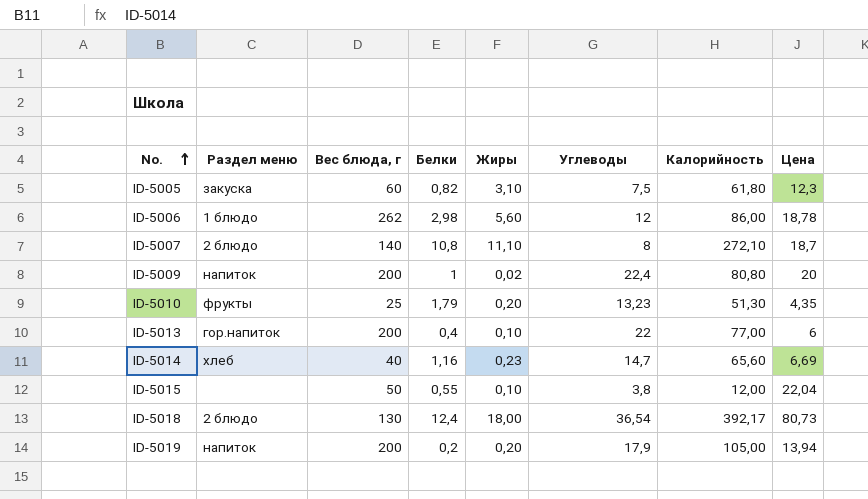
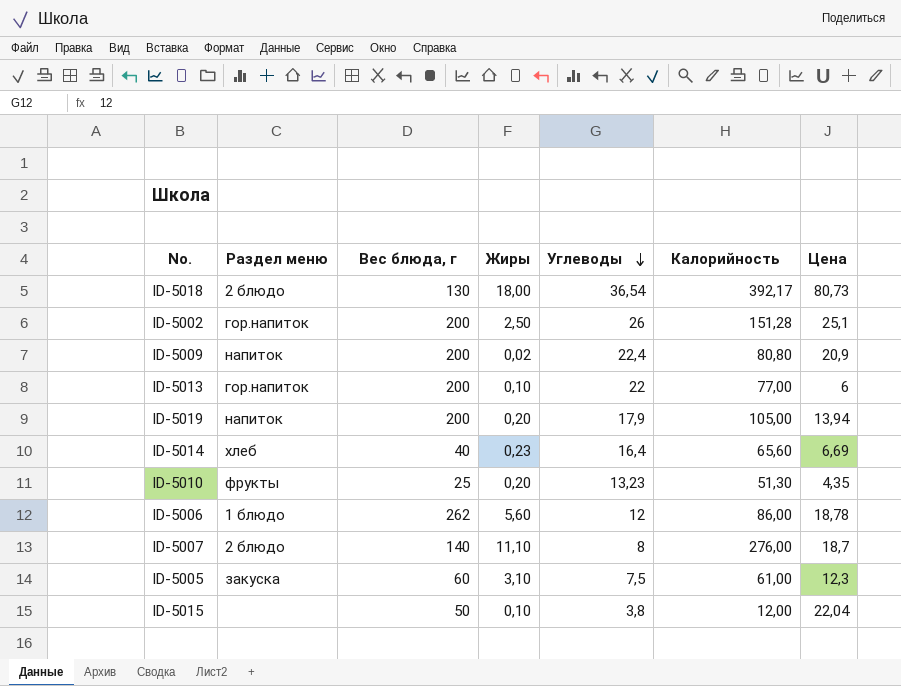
row order: No. ascending -> Углеводы descending
column Белки | position: 4 -> none
row ID-5002: none -> гор.напиток | 200 | 2,50 | 26 | 151,28 | 25,1
ID-5009 | Цена: 20 -> 20,9
ID-5014 | Углеводы: 14,7 -> 16,4
ID-5007 | Калорийность: 272,10 -> 276,00
ID-5005 | Калорийность: 61,80 -> 61,00

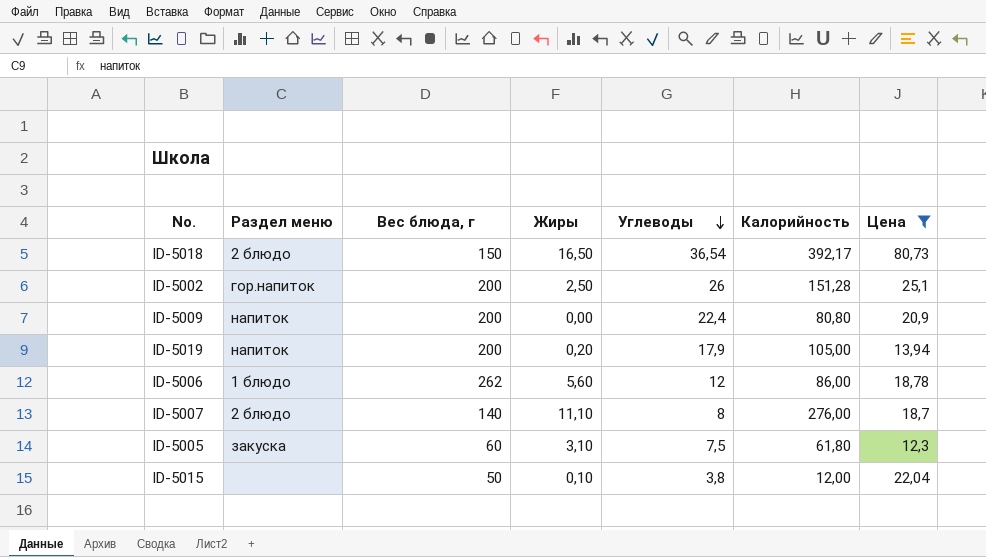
filter: none -> Цена >= 12,3
ID-5018 | Вес блюда, г: 130 -> 150
ID-5018 | Жиры: 18,00 -> 16,50
ID-5009 | Жиры: 0,02 -> 0,00
ID-5005 | Калорийность: 61,00 -> 61,80

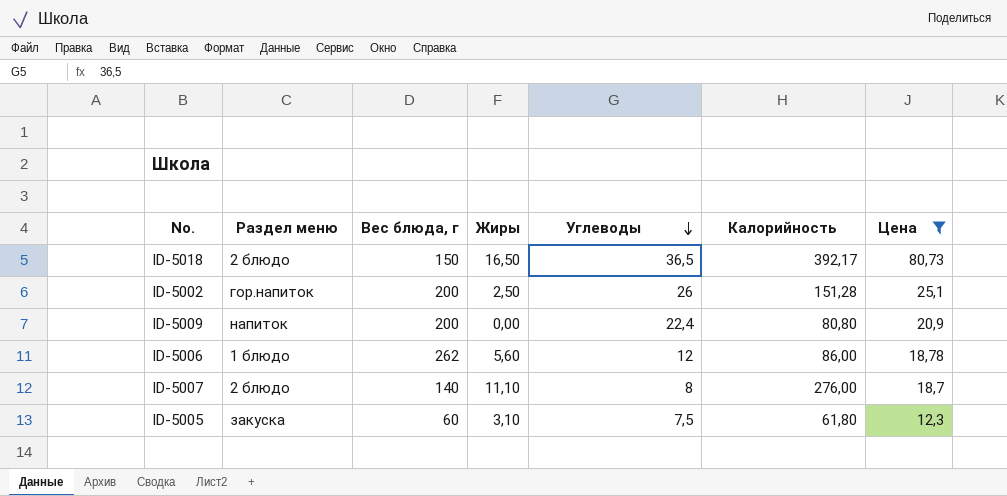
row ID-5019: напиток | 200 | 0,20 | 17,9 | 105,00 | 13,94 -> none
row ID-5015: none | 50 | 0,10 | 3,8 | 12,00 | 22,04 -> none
ID-5018 | Углеводы: 36,54 -> 36,5

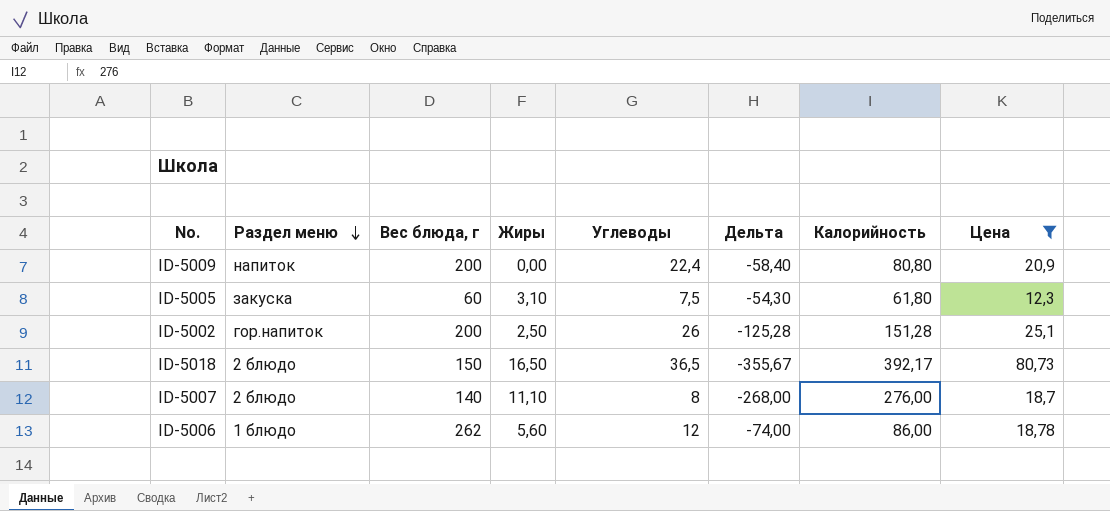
row order: Углеводы descending -> Раздел меню descending
column Дельта | formula: none -> [Углеводы] - [Калорийность]

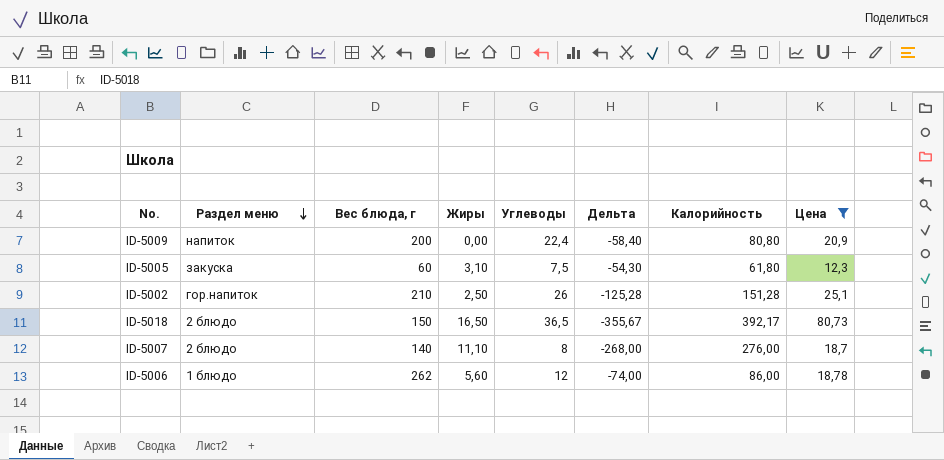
ID-5002 | Вес блюда, г: 200 -> 210

